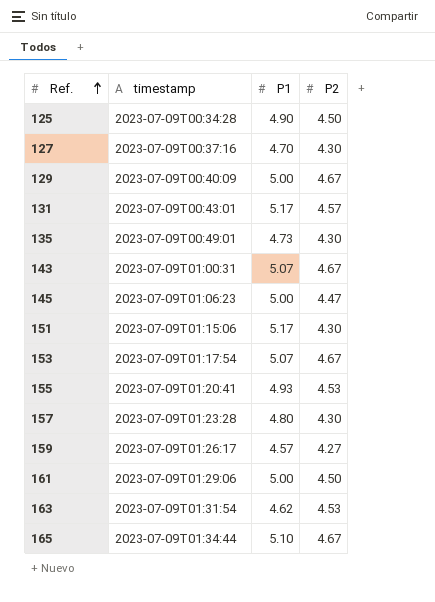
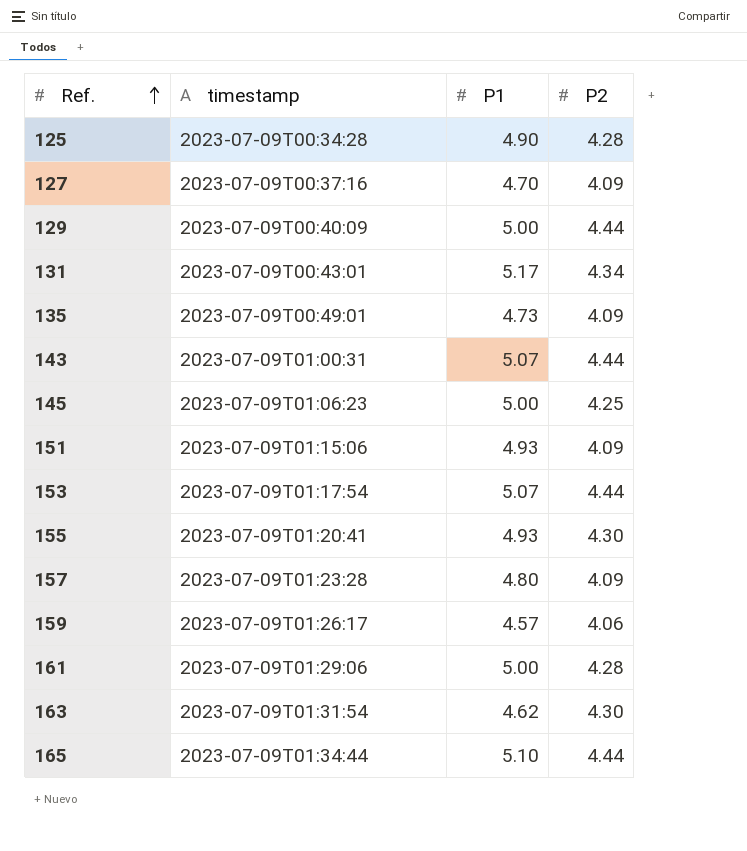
125 | P2: 4.50 -> 4.28
127 | P2: 4.30 -> 4.09
129 | P2: 4.67 -> 4.44
131 | P2: 4.57 -> 4.34
135 | P2: 4.30 -> 4.09
143 | P2: 4.67 -> 4.44
145 | P2: 4.47 -> 4.25
151 | P1: 5.17 -> 4.93
151 | P2: 4.30 -> 4.09
153 | P2: 4.67 -> 4.44
155 | P2: 4.53 -> 4.30
157 | P2: 4.30 -> 4.09
159 | P2: 4.27 -> 4.06
161 | P2: 4.50 -> 4.28
163 | P2: 4.53 -> 4.30
165 | P2: 4.67 -> 4.44

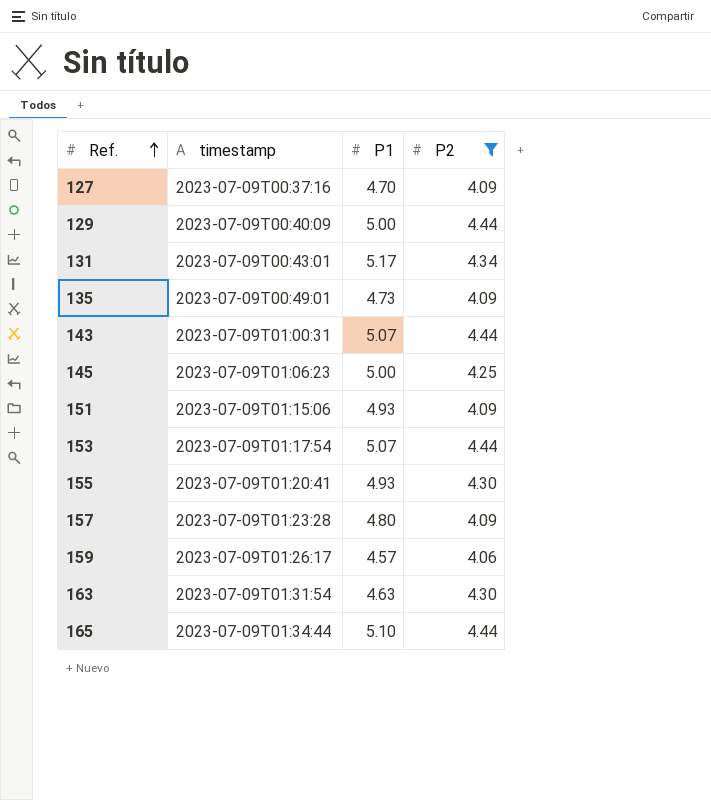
filter: none -> P2 != 4.28
163 | P1: 4.62 -> 4.63

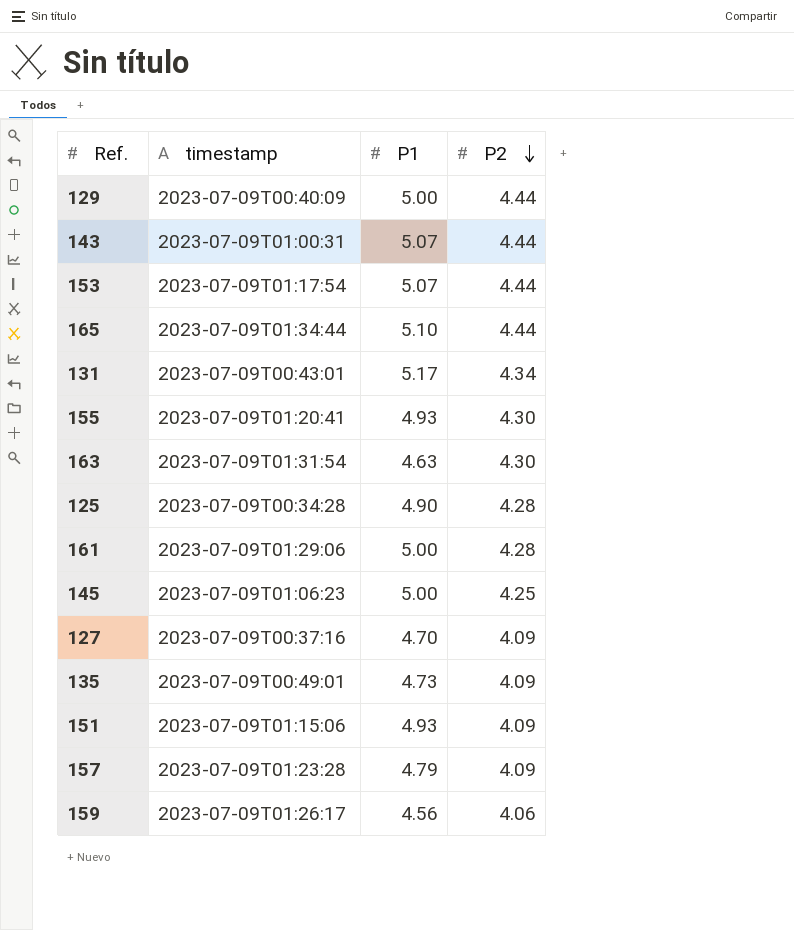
filter: P2 != 4.28 -> none
row order: Ref. ascending -> P2 descending
157 | P1: 4.80 -> 4.79
159 | P1: 4.57 -> 4.56

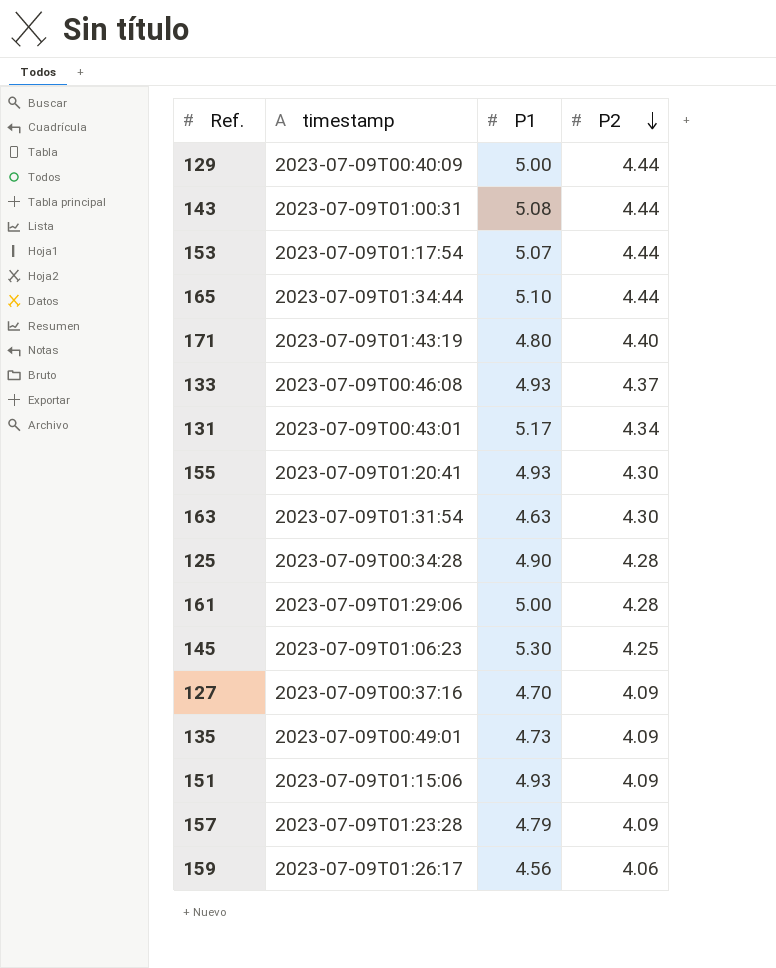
143 | P1: 5.07 -> 5.08
row 171: none -> 2023-07-09T01:43:19 | 4.80 | 4.40
row 133: none -> 2023-07-09T00:46:08 | 4.93 | 4.37
145 | P1: 5.00 -> 5.30

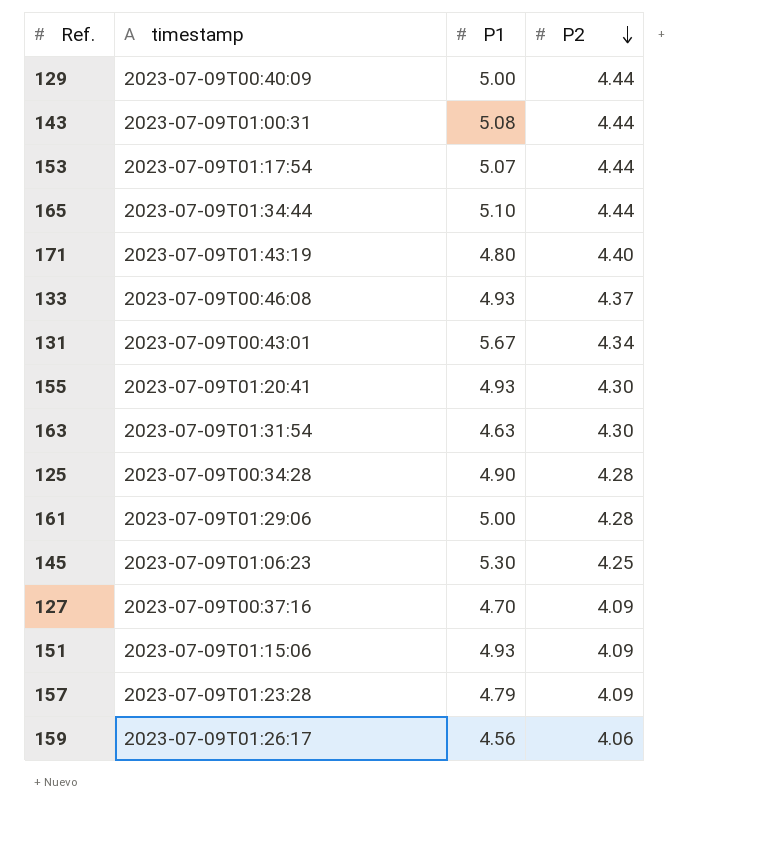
row 135: 2023-07-09T00:49:01 | 4.73 | 4.09 -> none
131 | P1: 5.17 -> 5.67

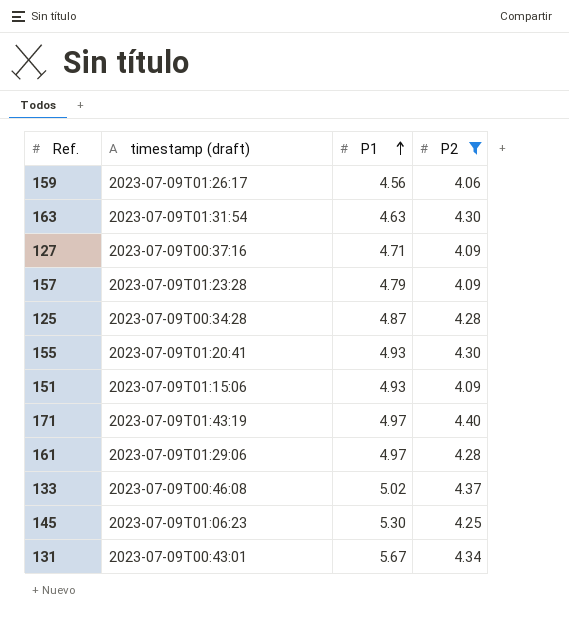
filter: none -> P2 != 4.44
row order: P2 descending -> P1 ascending
column name: timestamp -> timestamp (draft)
127 | P1: 4.70 -> 4.71
125 | P1: 4.90 -> 4.87
171 | P1: 4.80 -> 4.97
161 | P1: 5.00 -> 4.97
133 | P1: 4.93 -> 5.02

